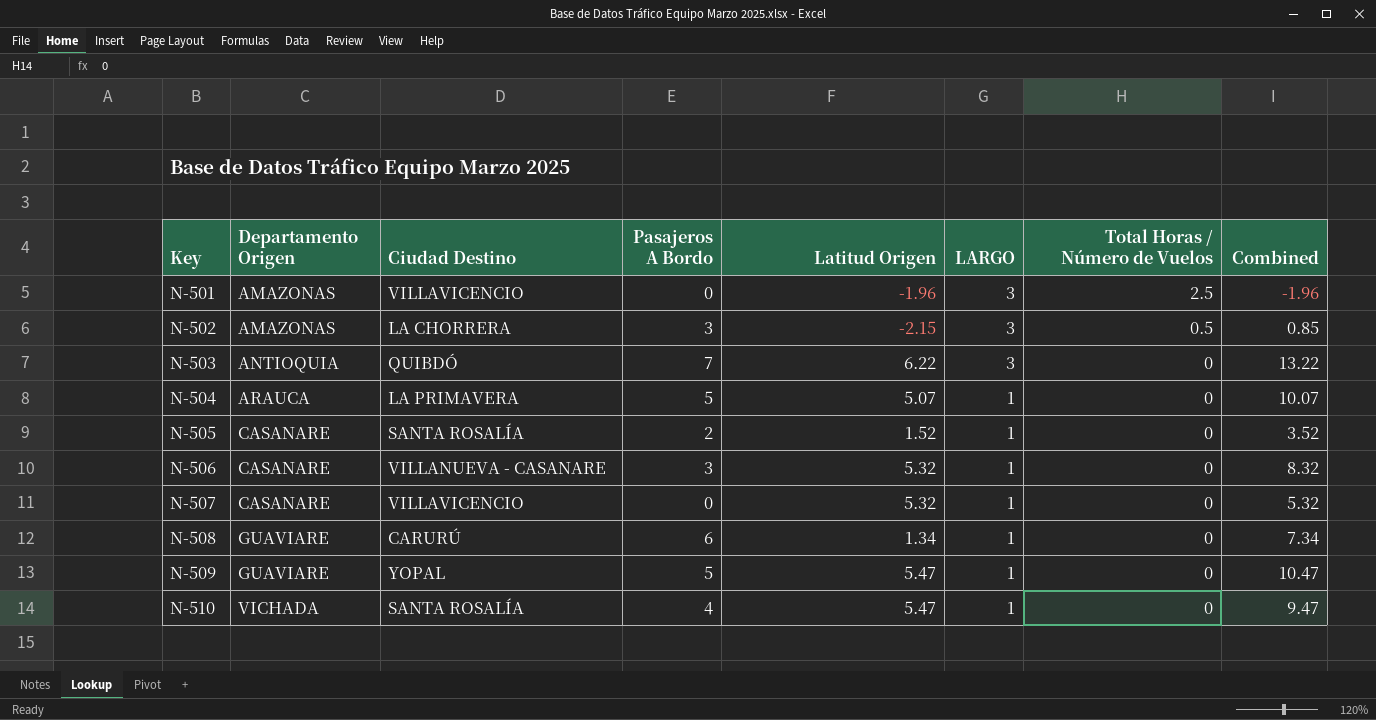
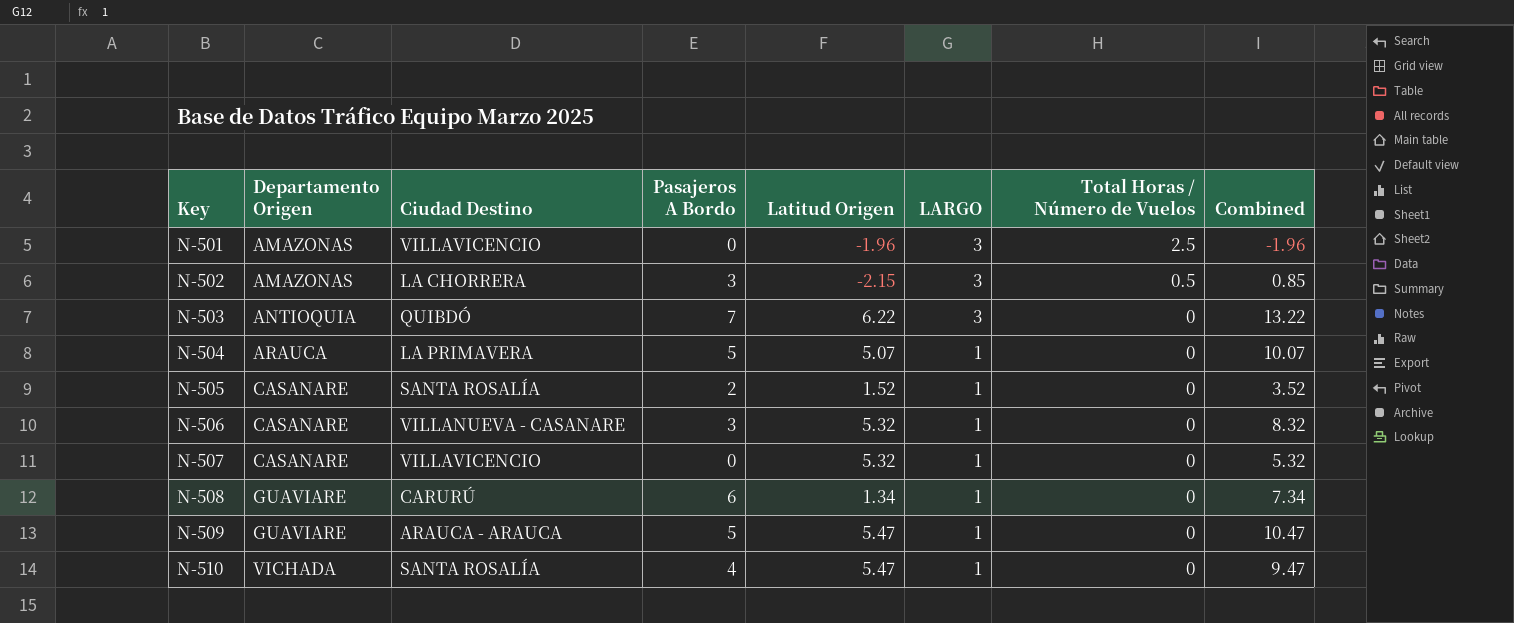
N-509 | Ciudad Destino: YOPAL -> ARAUCA - ARAUCA

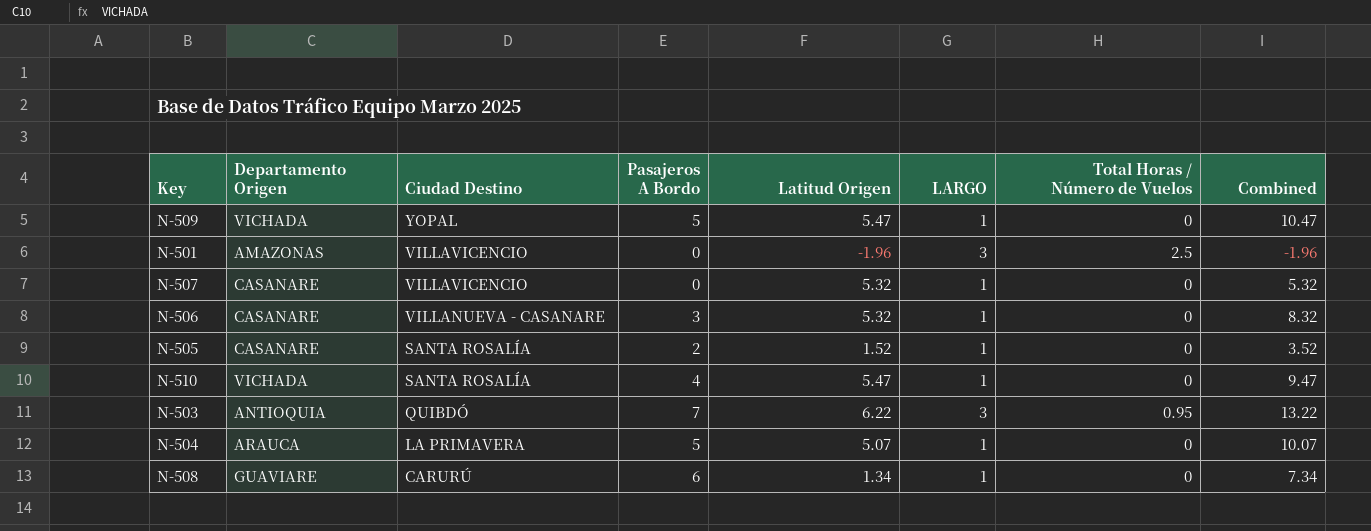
row order: Key ascending -> Ciudad Destino descending
row N-502: AMAZONAS | LA CHORRERA | 3 | -2.15 | 3 | 0.5 | 0.85 -> none
N-509 | Departamento Origen: GUAVIARE -> VICHADA
N-509 | Ciudad Destino: ARAUCA - ARAUCA -> YOPAL
N-503 | Total Horas / Número de Vuelos: 0 -> 0.95

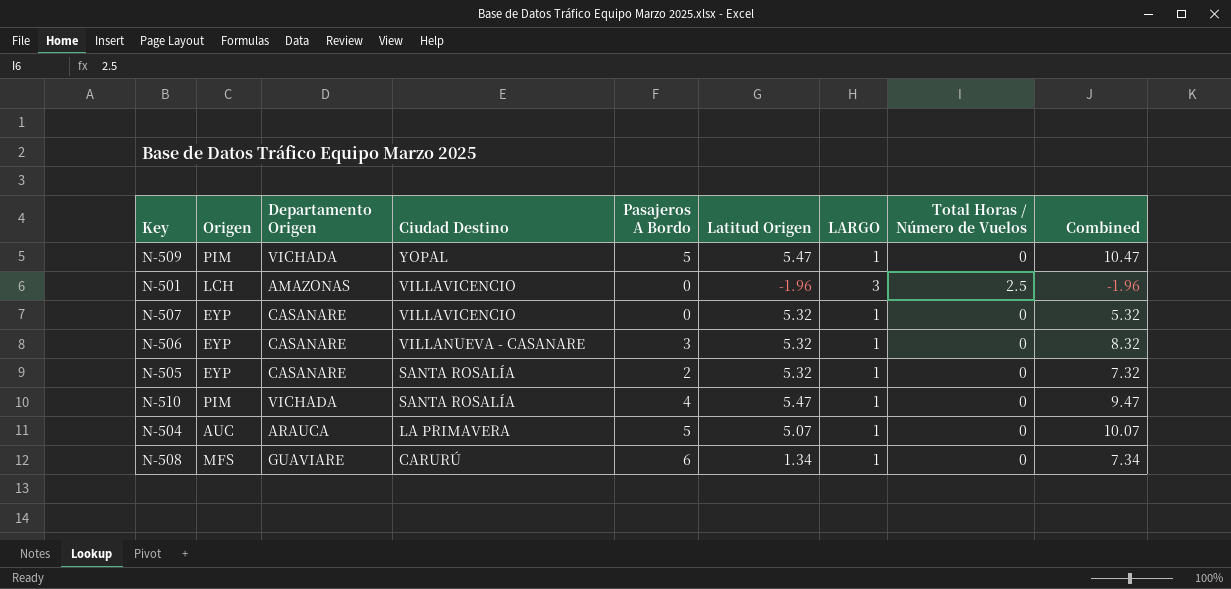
column Origen | position: none -> 2
row N-503: ANTIOQUIA | QUIBDÓ | 7 | 6.22 | 3 | 0.95 | 13.22 -> none
N-505 | Latitud Origen: 1.52 -> 5.32
N-505 | Combined: 3.52 -> 7.32

